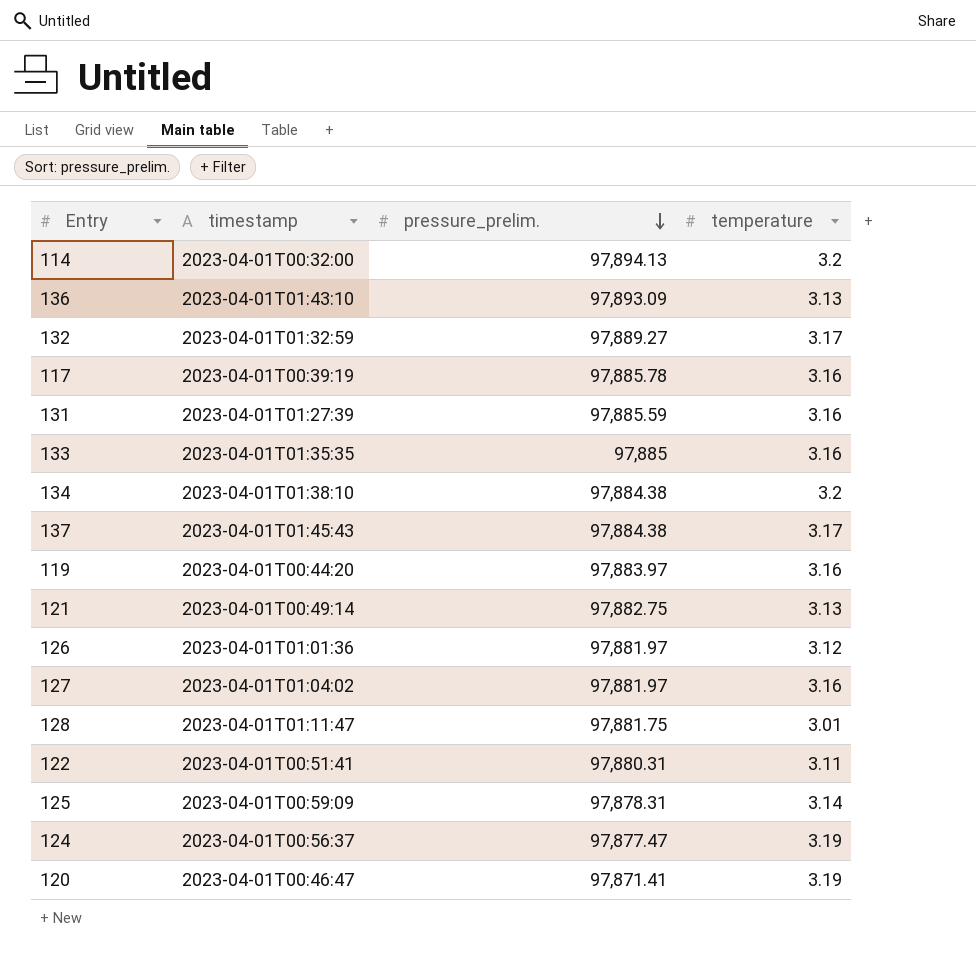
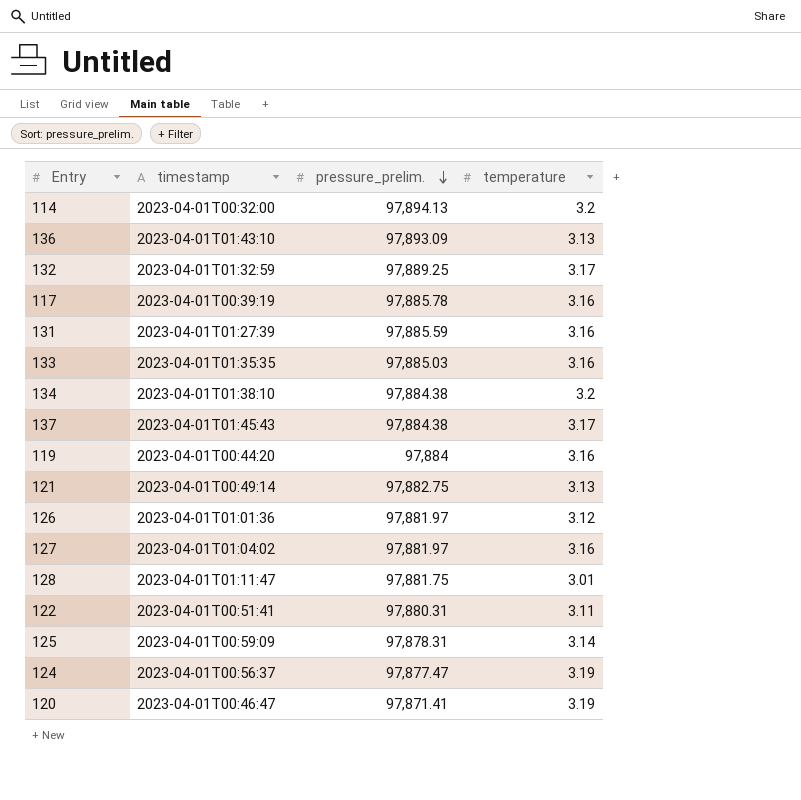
132 | pressure_prelim.: 97,889.27 -> 97,889.25
133 | pressure_prelim.: 97,885 -> 97,885.03
119 | pressure_prelim.: 97,883.97 -> 97,884

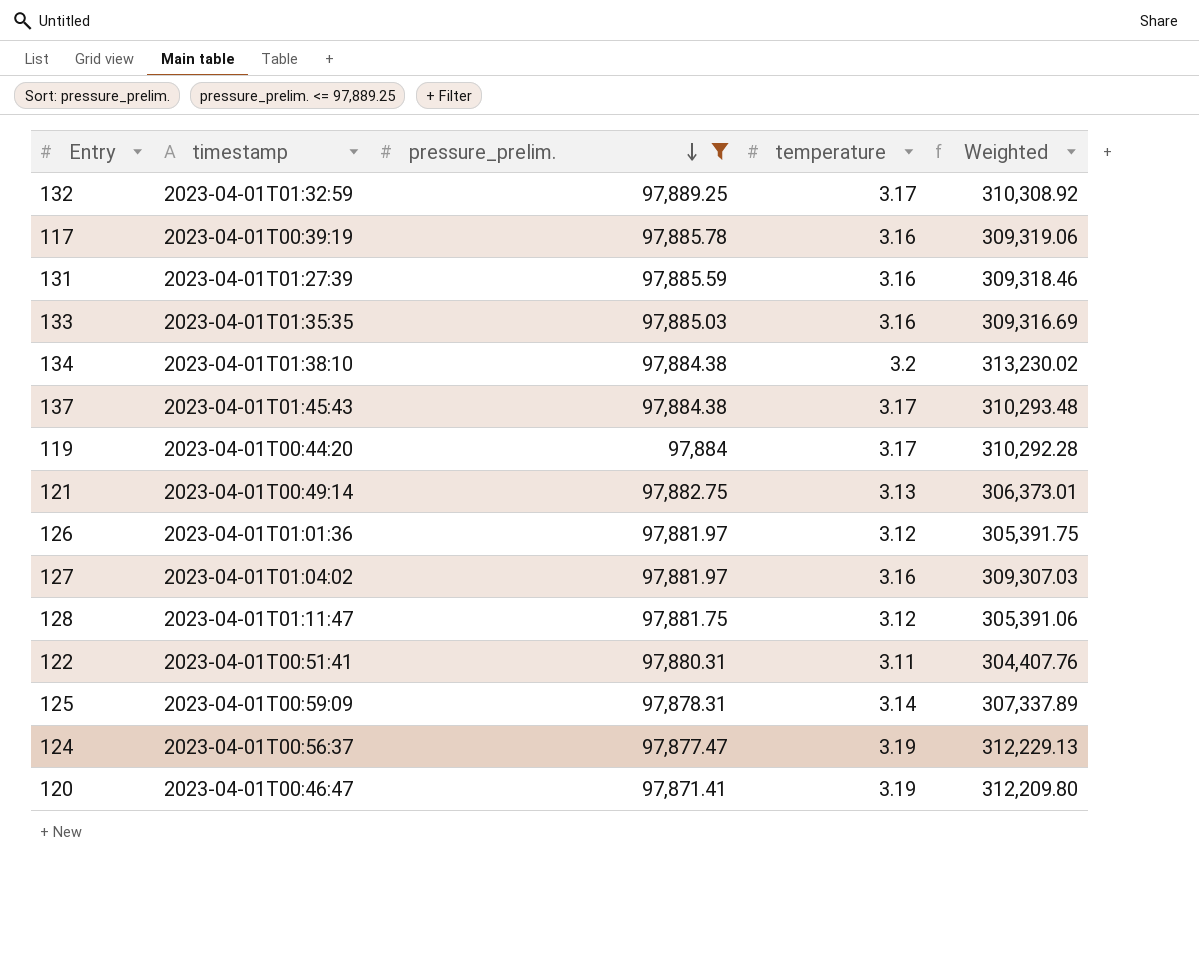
filter: none -> pressure_prelim. <= 97,889.25
column Weighted | formula: none -> [pressure_prelim.] * [temperature]
119 | temperature: 3.16 -> 3.17
128 | temperature: 3.01 -> 3.12

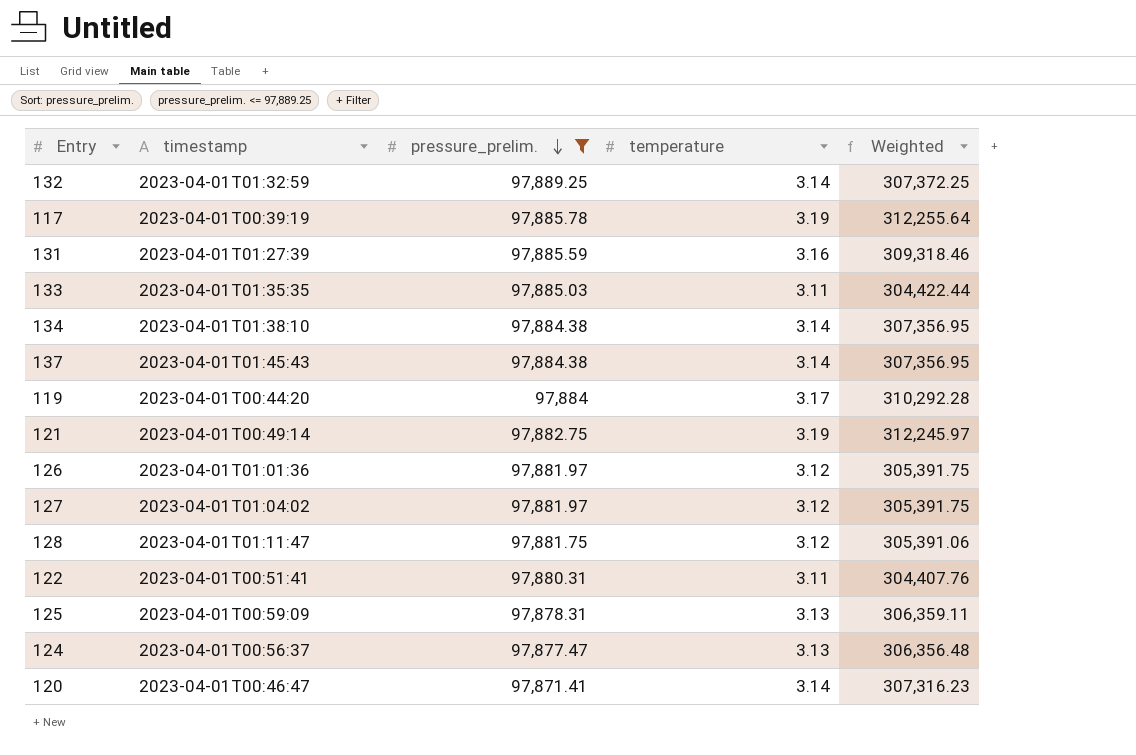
132 | temperature: 3.17 -> 3.14
132 | Weighted: 310,308.92 -> 307,372.25
117 | temperature: 3.16 -> 3.19
117 | Weighted: 309,319.06 -> 312,255.64
133 | temperature: 3.16 -> 3.11
133 | Weighted: 309,316.69 -> 304,422.44
134 | temperature: 3.2 -> 3.14
134 | Weighted: 313,230.02 -> 307,356.95
137 | temperature: 3.17 -> 3.14
137 | Weighted: 310,293.48 -> 307,356.95
121 | temperature: 3.13 -> 3.19
121 | Weighted: 306,373.01 -> 312,245.97
127 | temperature: 3.16 -> 3.12
127 | Weighted: 309,307.03 -> 305,391.75
125 | temperature: 3.14 -> 3.13
125 | Weighted: 307,337.89 -> 306,359.11
124 | temperature: 3.19 -> 3.13
124 | Weighted: 312,229.13 -> 306,356.48
120 | temperature: 3.19 -> 3.14
120 | Weighted: 312,209.80 -> 307,316.23

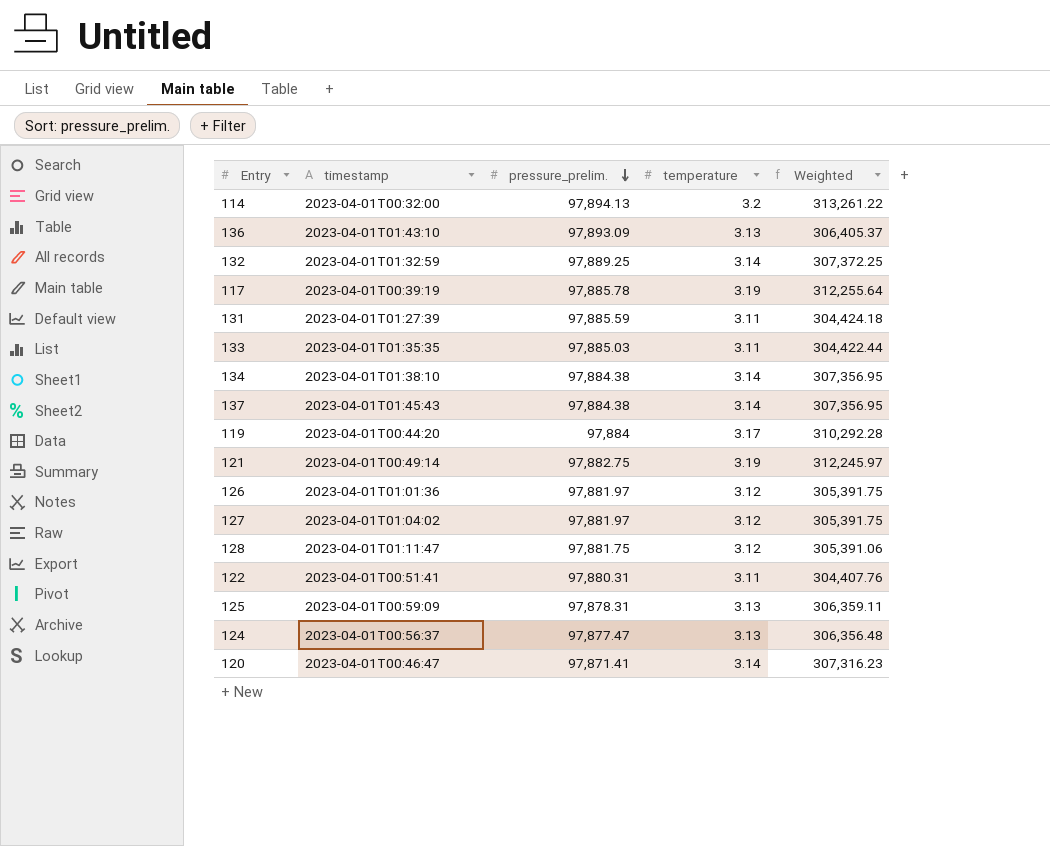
filter: pressure_prelim. <= 97,889.25 -> none
131 | temperature: 3.16 -> 3.11
131 | Weighted: 309,318.46 -> 304,424.18

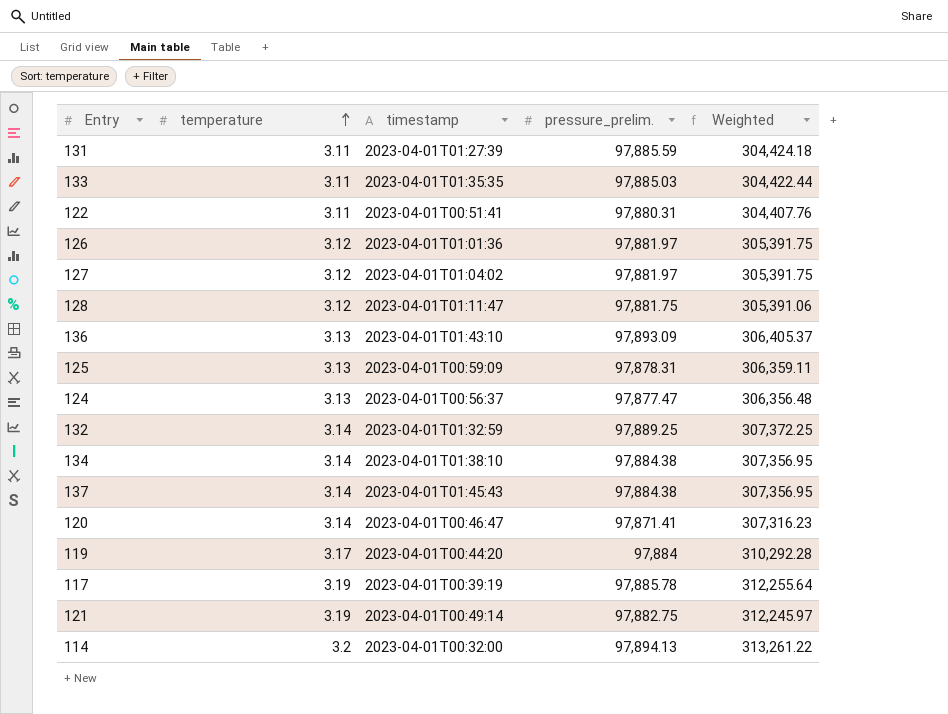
row order: pressure_prelim. descending -> temperature ascending
column temperature | position: 4 -> 2

